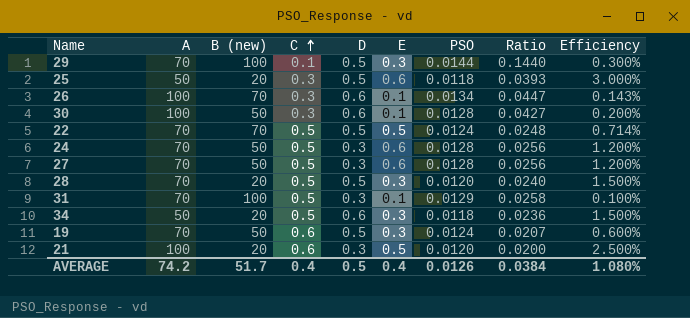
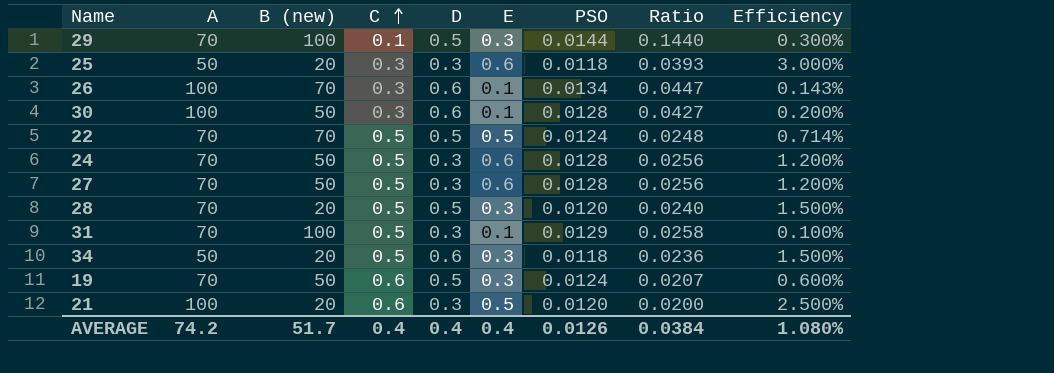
25 | D: 0.5 -> 0.3
AVERAGE | D: 0.5 -> 0.4

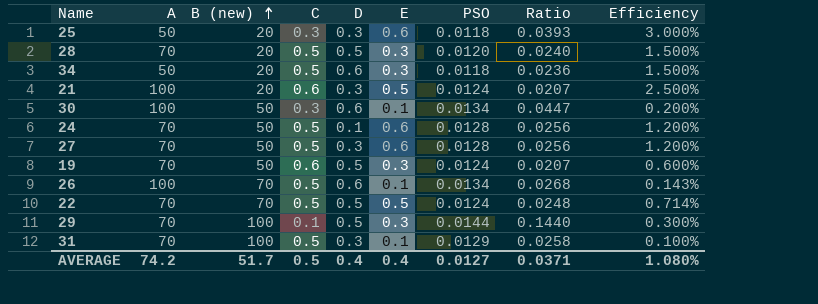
row order: C ascending -> B (new) ascending
21 | PSO: 0.0120 -> 0.0124
21 | Ratio: 0.0200 -> 0.0207
30 | PSO: 0.0128 -> 0.0134
30 | Ratio: 0.0427 -> 0.0447
24 | D: 0.3 -> 0.1
26 | C: 0.3 -> 0.5
26 | Ratio: 0.0447 -> 0.0268
AVERAGE | C: 0.4 -> 0.5
AVERAGE | PSO: 0.0126 -> 0.0127
AVERAGE | Ratio: 0.0384 -> 0.0371

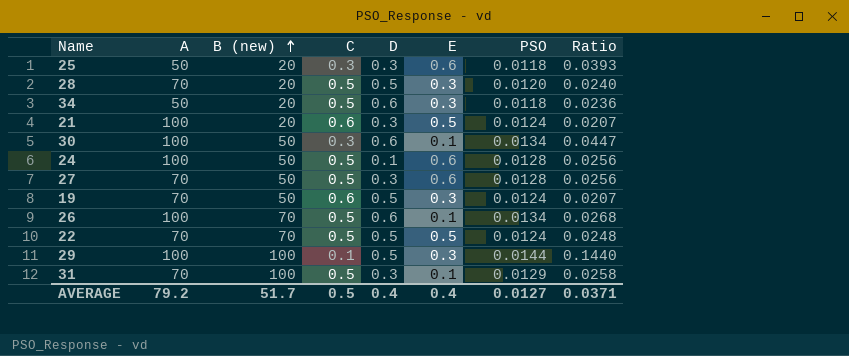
column Efficiency | formula: [E] / [B (new)] -> none
24 | A: 70 -> 100
29 | A: 70 -> 100
AVERAGE | A: 74.2 -> 79.2

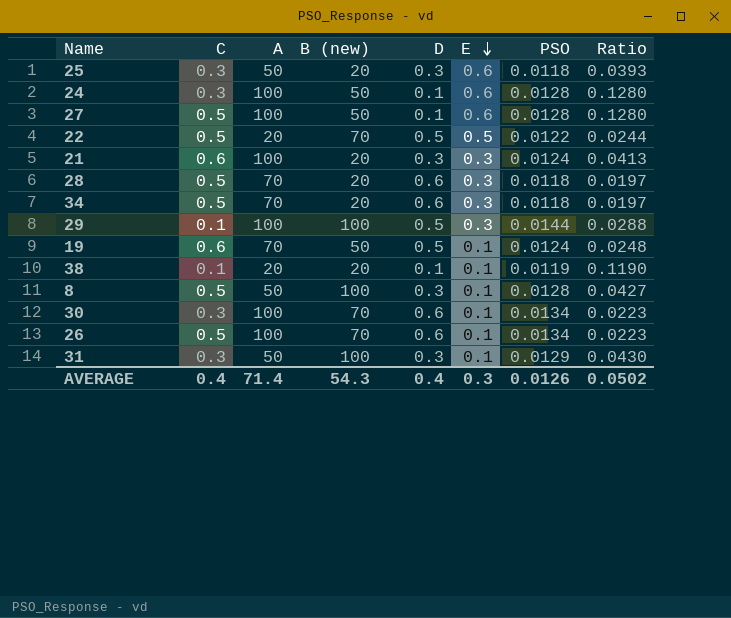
row order: B (new) ascending -> E descending
column C | position: 4 -> 2
column Ratio | formula: [PSO] / [C] -> [PSO] / [D]
24 | C: 0.5 -> 0.3
27 | A: 70 -> 100
27 | D: 0.3 -> 0.1
22 | A: 70 -> 20
22 | PSO: 0.0124 -> 0.0122
21 | E: 0.5 -> 0.3
28 | D: 0.5 -> 0.6
28 | PSO: 0.0120 -> 0.0118
34 | A: 50 -> 70
19 | E: 0.3 -> 0.1
row 38: none -> 0.1 | 20 | 20 | 0.1 | 0.1 | 0.0119 | 0.1190
row 8: none -> 0.5 | 50 | 100 | 0.3 | 0.1 | 0.0128 | 0.0427
30 | B (new): 50 -> 70
31 | C: 0.5 -> 0.3
31 | A: 70 -> 50
AVERAGE | C: 0.5 -> 0.4
AVERAGE | A: 79.2 -> 71.4
AVERAGE | B (new): 51.7 -> 54.3
AVERAGE | E: 0.4 -> 0.3
AVERAGE | PSO: 0.0127 -> 0.0126
AVERAGE | Ratio: 0.0371 -> 0.0502

